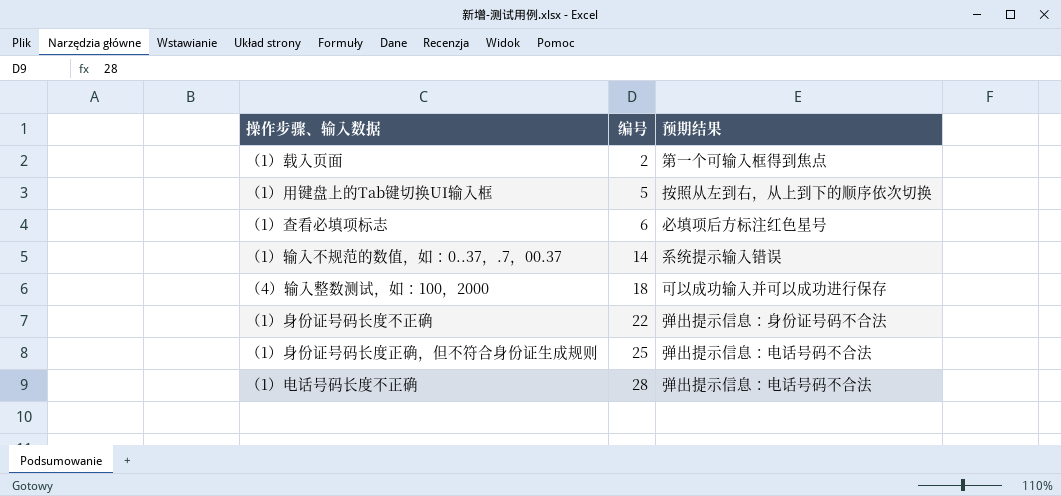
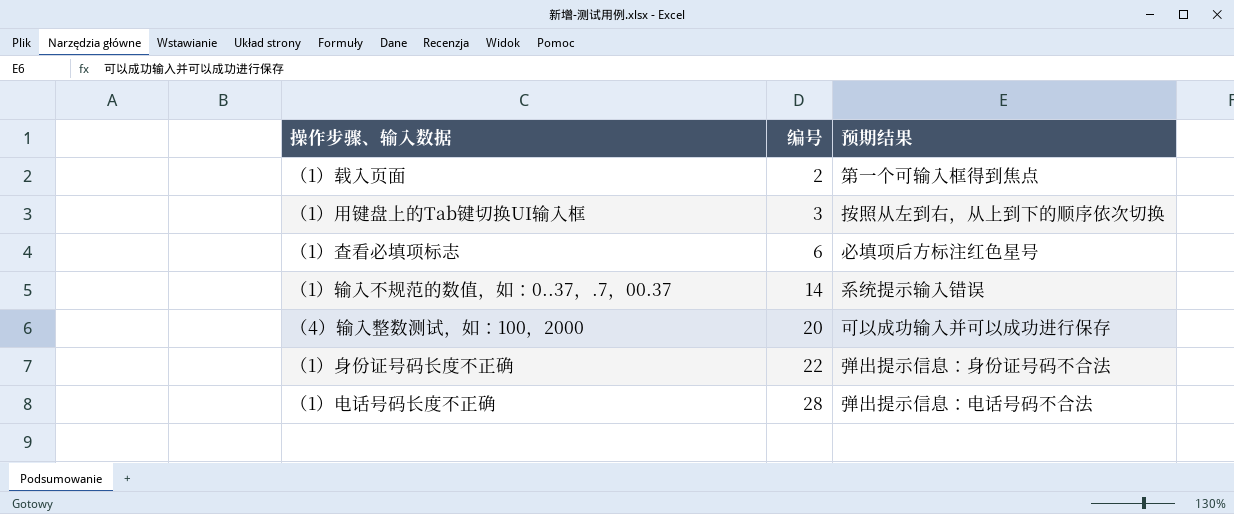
row （1）身份证号码长度正确，但不符合身份证生成规则: 25 | 弹出提示信息：电话号码不合法 -> none
（1）用键盘上的Tab键切换UI输入框 | 编号: 5 -> 3
（4）输入整数测试，如：100，2000 | 编号: 18 -> 20

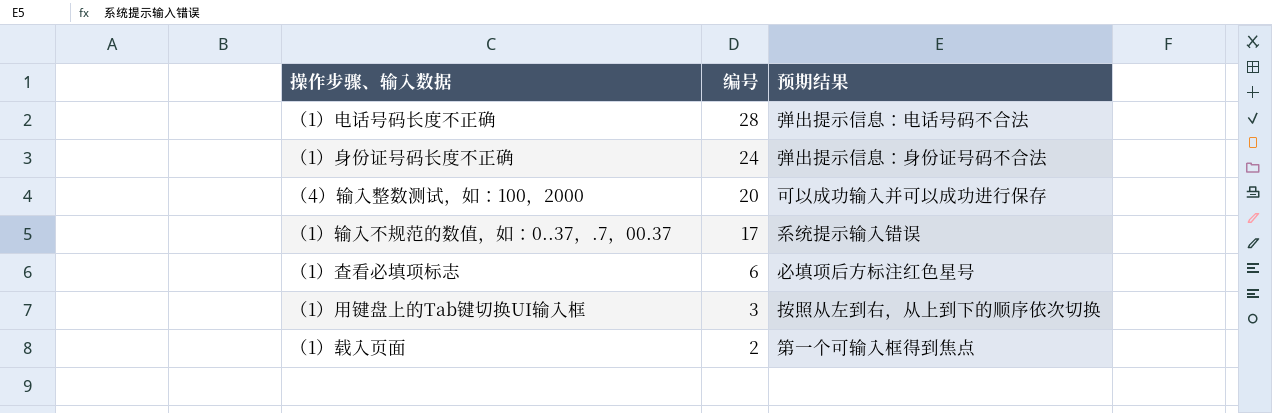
row order: 编号 ascending -> 编号 descending
（1）身份证号码长度不正确 | 编号: 22 -> 24
（1）输入不规范的数值，如：0..37，.7，00.37 | 编号: 14 -> 17

